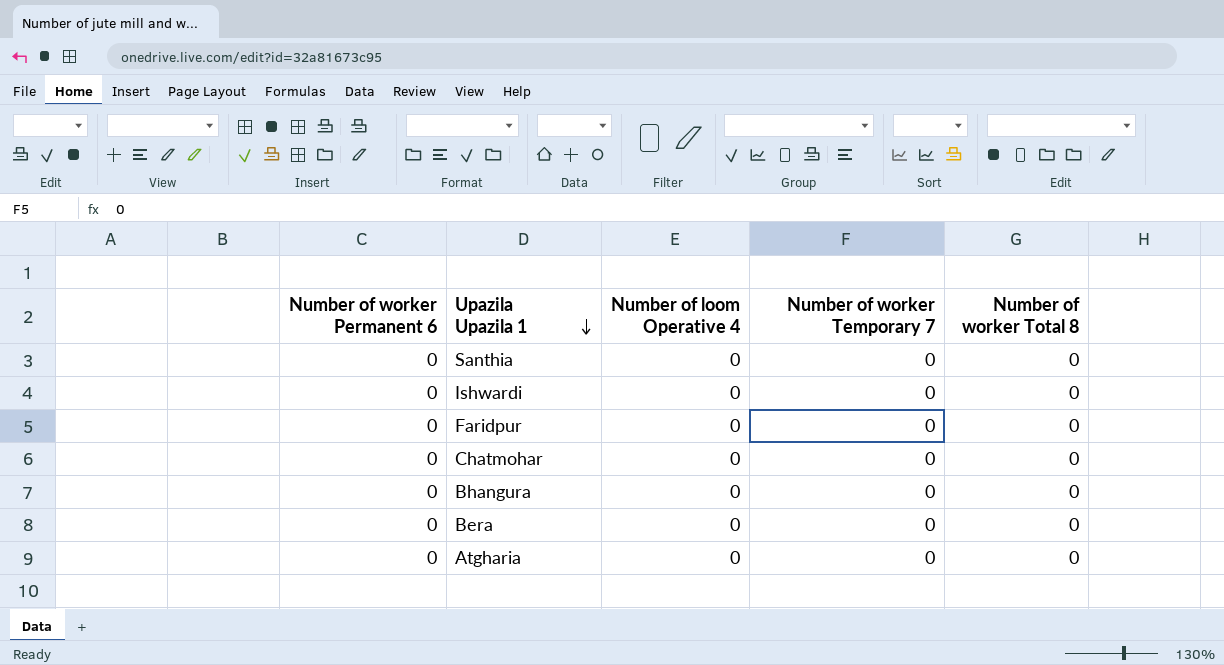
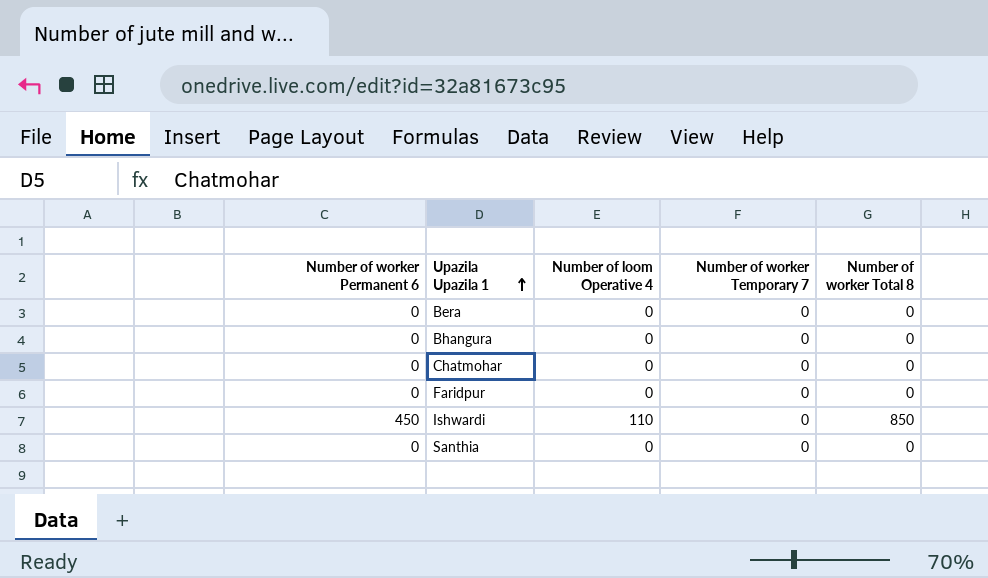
row order: Upazila Upazila 1 descending -> Upazila Upazila 1 ascending
row Atgharia: 0 | 0 | 0 | 0 -> none
Ishwardi | Number of worker Permanent 6: 0 -> 450
Ishwardi | Number of loom Operative 4: 0 -> 110
Ishwardi | Number of worker Total 8: 0 -> 850

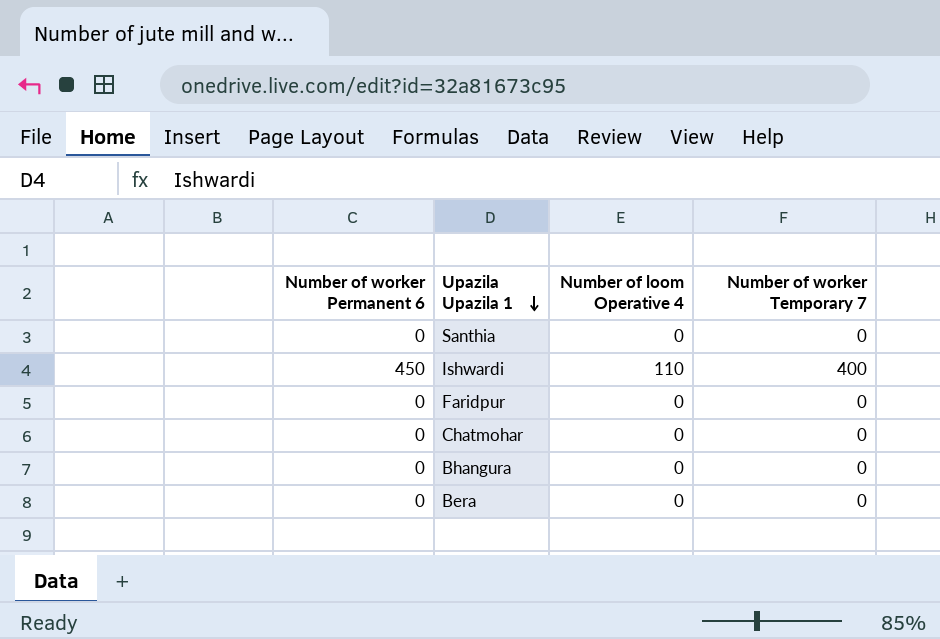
row order: Upazila Upazila 1 ascending -> Upazila Upazila 1 descending
column Number of worker Total 8 | position: 5 -> none
Ishwardi | Number of worker Temporary 7: 0 -> 400

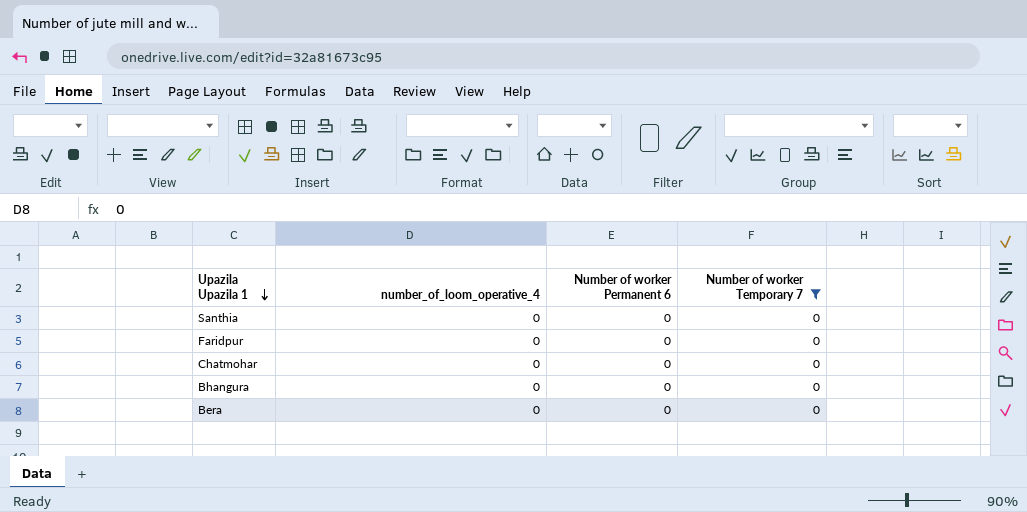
filter: none -> Number of worker Temporary 7 = 0
column name: Number of loom Operative 4 -> number_of_loom_operative_4
column Number of worker Permanent 6 | position: 1 -> 3

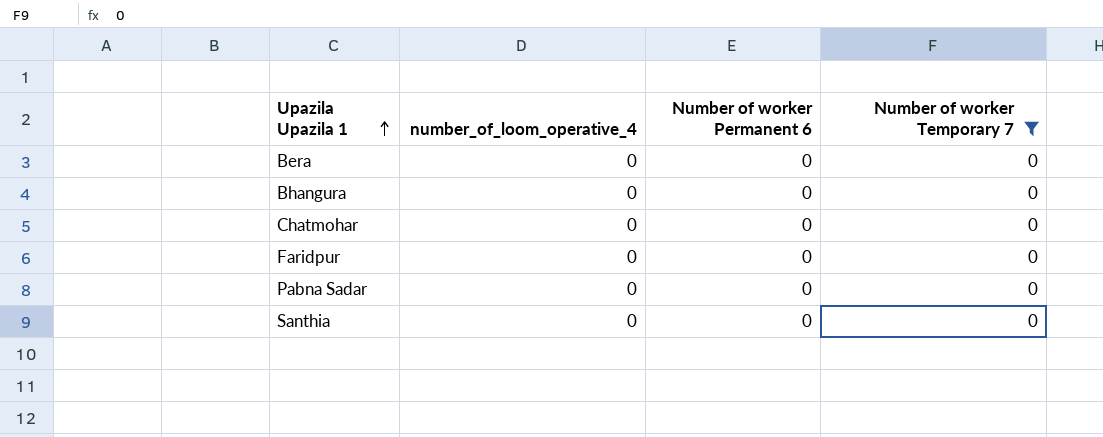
row order: Upazila Upazila 1 descending -> Upazila Upazila 1 ascending
row Pabna Sadar: none -> 0 | 0 | 0

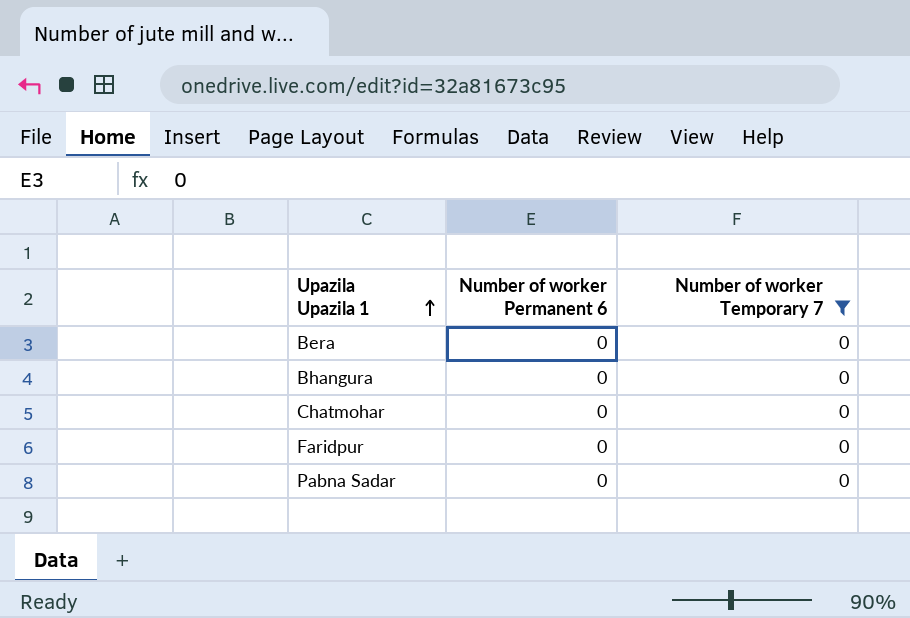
column number_of_loom_operative_4 | position: 2 -> none
row Santhia: 0 | 0 | 0 -> none

